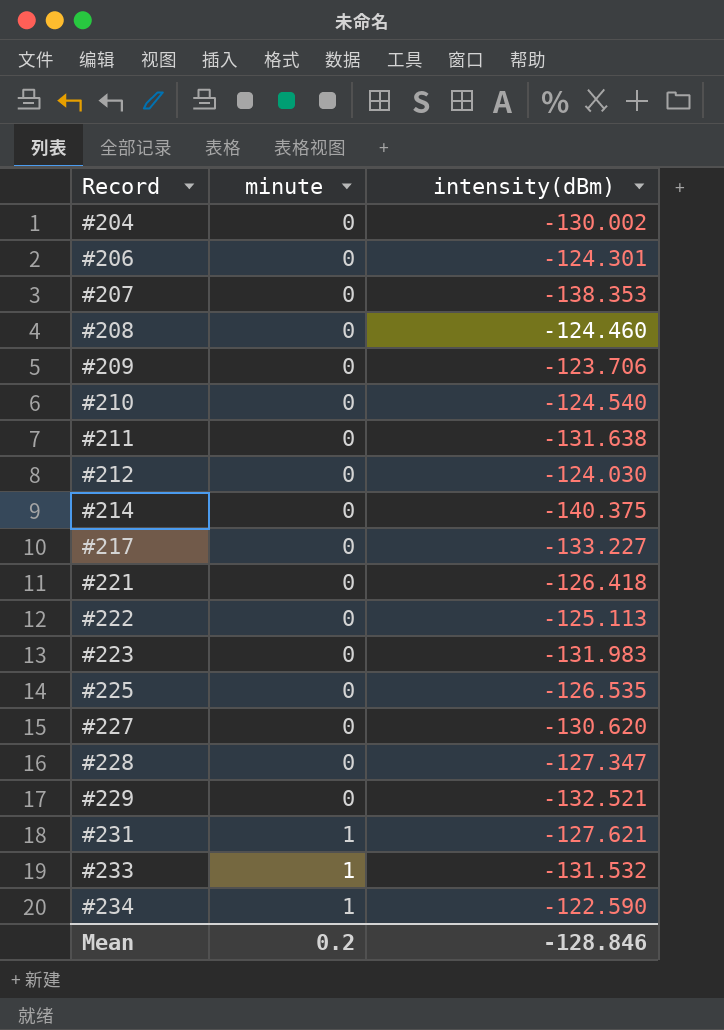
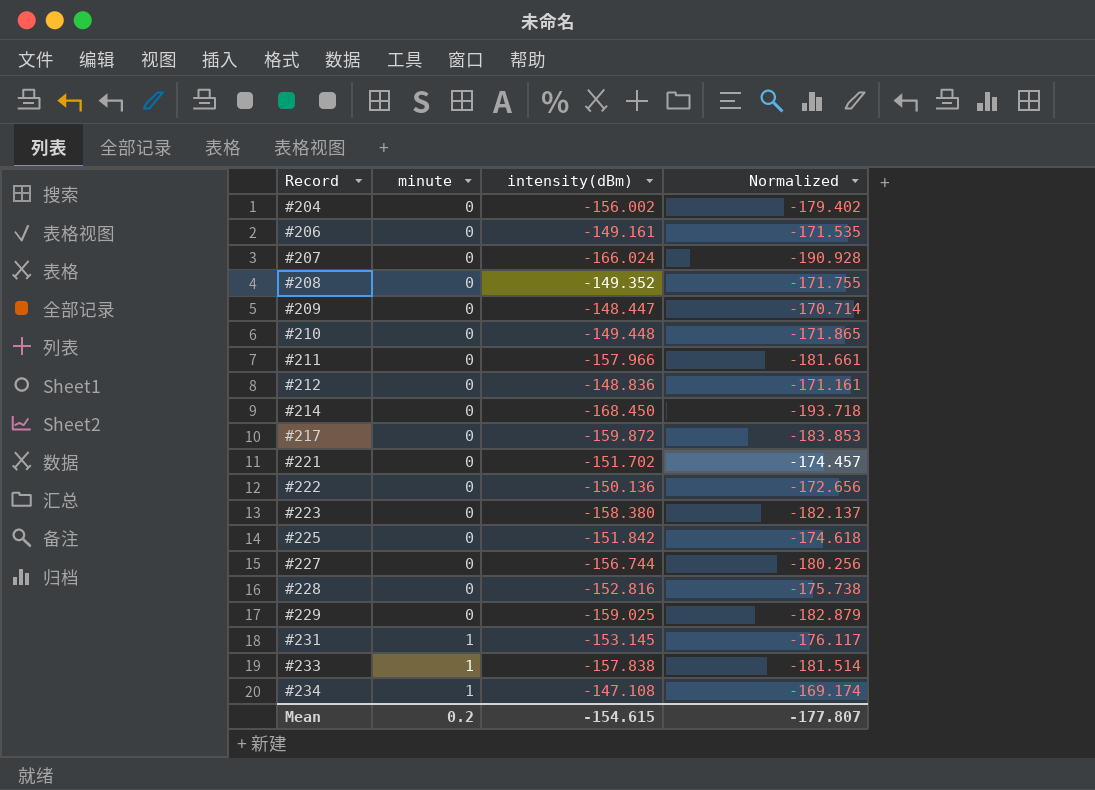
column Normalized | formula: none -> [intensity(dBm)] * 1.15
#204 | intensity(dBm): -130.002 -> -156.002
#206 | intensity(dBm): -124.301 -> -149.161
#207 | intensity(dBm): -138.353 -> -166.024
#208 | intensity(dBm): -124.460 -> -149.352
#209 | intensity(dBm): -123.706 -> -148.447
#210 | intensity(dBm): -124.540 -> -149.448
#211 | intensity(dBm): -131.638 -> -157.966
#212 | intensity(dBm): -124.030 -> -148.836
#214 | intensity(dBm): -140.375 -> -168.450
#217 | intensity(dBm): -133.227 -> -159.872
#221 | intensity(dBm): -126.418 -> -151.702
#222 | intensity(dBm): -125.113 -> -150.136
#223 | intensity(dBm): -131.983 -> -158.380
#225 | intensity(dBm): -126.535 -> -151.842
#227 | intensity(dBm): -130.620 -> -156.744
#228 | intensity(dBm): -127.347 -> -152.816
#229 | intensity(dBm): -132.521 -> -159.025
#231 | intensity(dBm): -127.621 -> -153.145
#233 | intensity(dBm): -131.532 -> -157.838
#234 | intensity(dBm): -122.590 -> -147.108
Mean | intensity(dBm): -128.846 -> -154.615

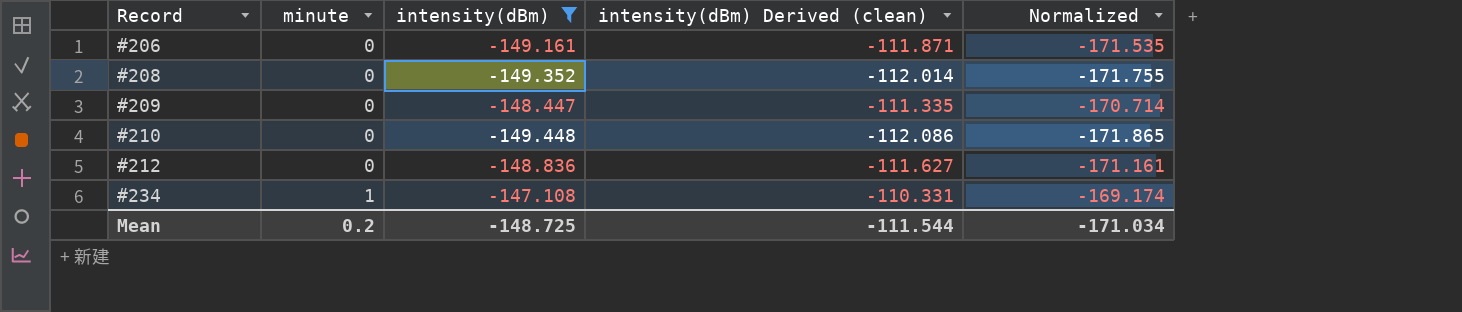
filter: none -> intensity(dBm) >= -149.448
column intensity(dBm) Derived (clean) | formula: none -> [intensity(dBm)] * 0.75
Mean | intensity(dBm): -154.615 -> -148.725
Mean | Normalized: -177.807 -> -171.034

